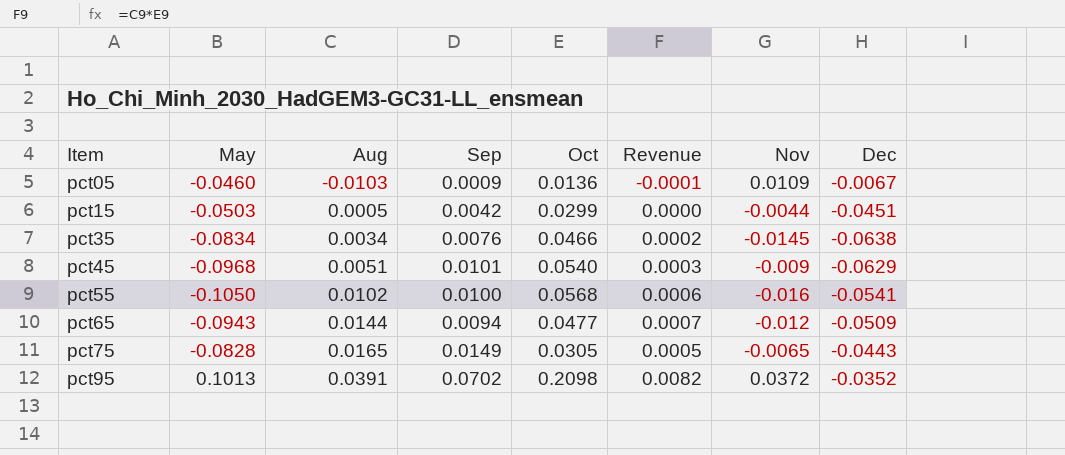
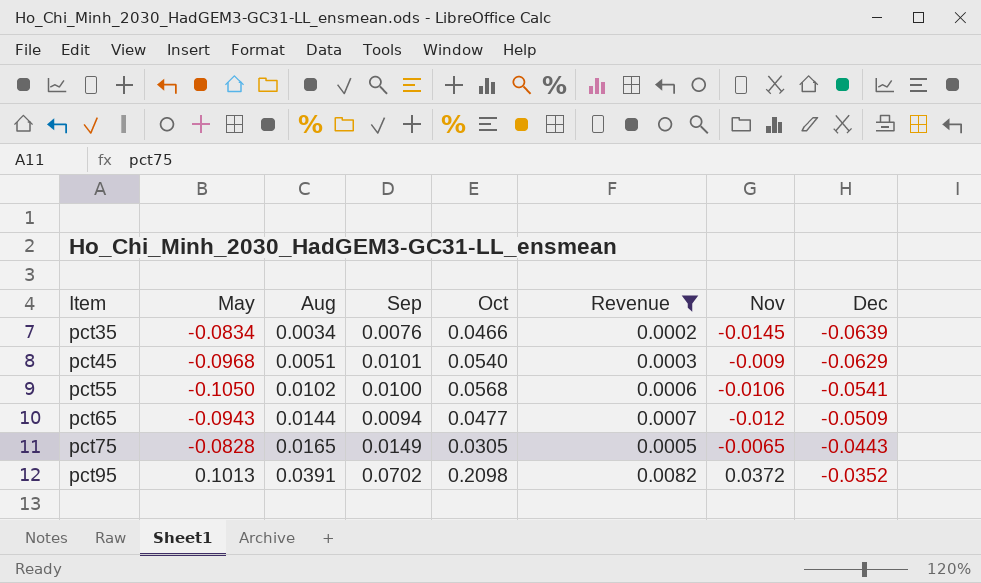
filter: none -> Revenue >= 0.0002
pct35 | Dec: -0.0638 -> -0.0639
pct55 | Nov: -0.016 -> -0.0106

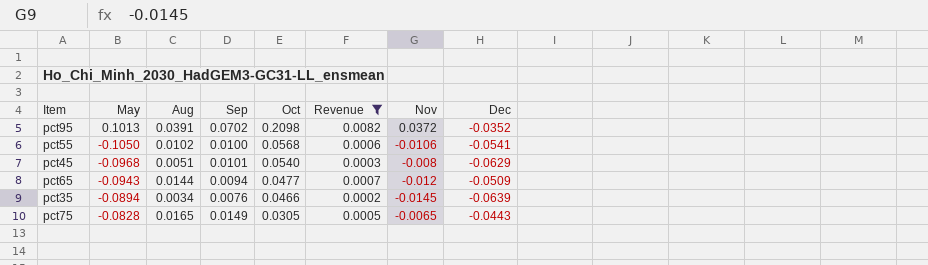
row order: Item ascending -> Oct descending
pct45 | Nov: -0.009 -> -0.008
pct35 | May: -0.0834 -> -0.0894

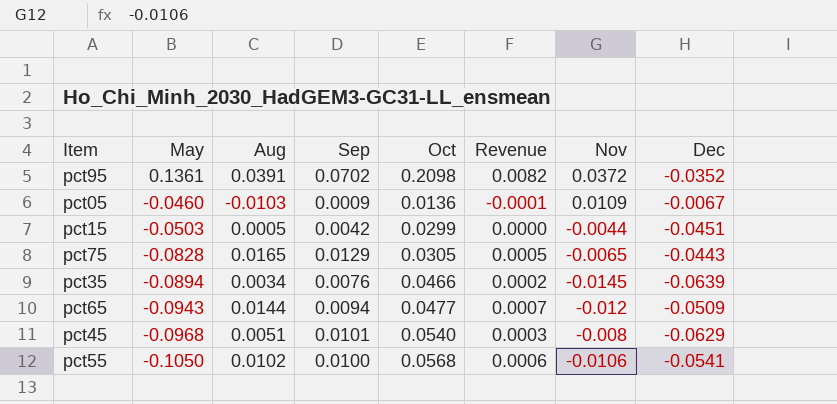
filter: Revenue >= 0.0002 -> none
row order: Oct descending -> May descending
pct95 | May: 0.1013 -> 0.1361
pct75 | Sep: 0.0149 -> 0.0129

